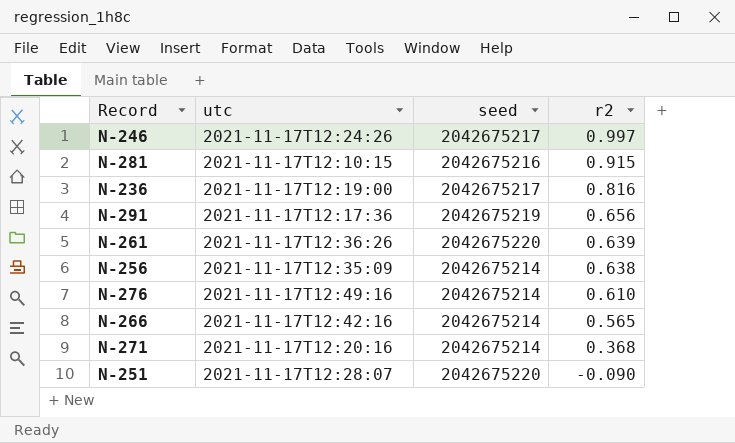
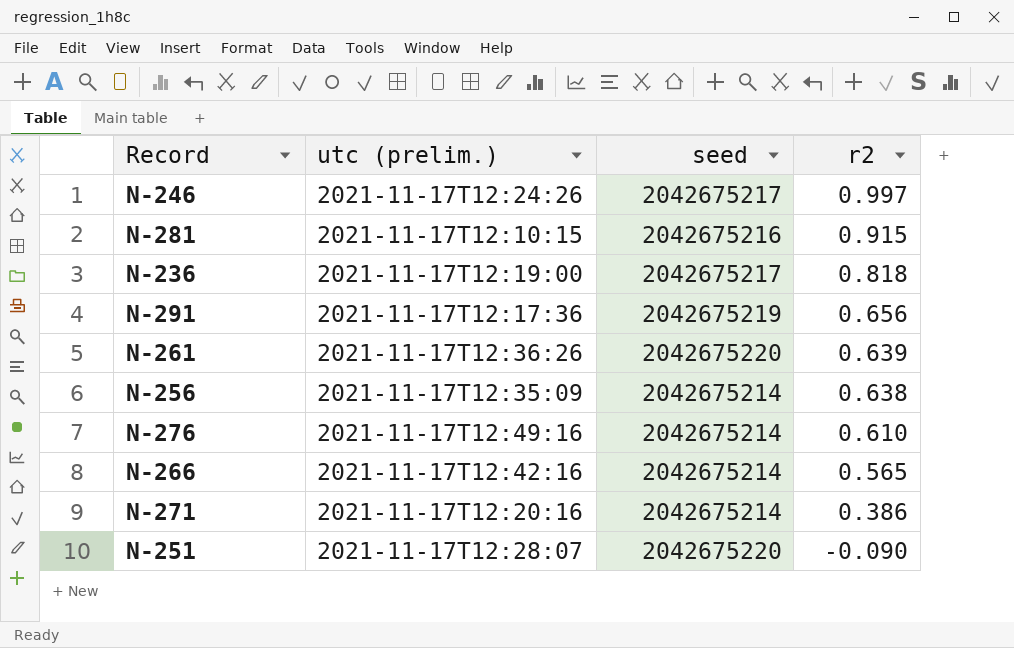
column name: utc -> utc (prelim.)
N-236 | r2: 0.816 -> 0.818
N-271 | r2: 0.368 -> 0.386

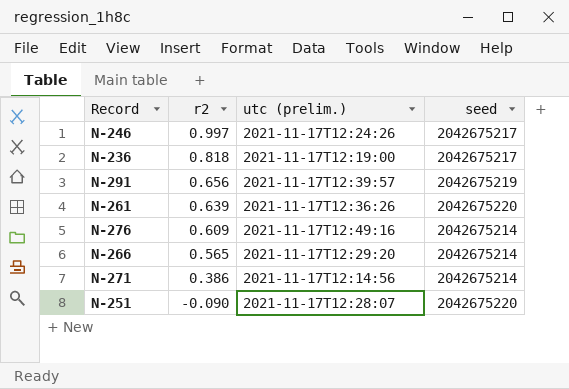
column r2 | position: 4 -> 2
row N-281: 2021-11-17T12:10:15 | 2042675216 | 0.915 -> none
row N-256: 2021-11-17T12:35:09 | 2042675214 | 0.638 -> none
N-291 | utc (prelim.): 2021-11-17T12:17:36 -> 2021-11-17T12:39:57
N-276 | r2: 0.610 -> 0.609
N-266 | utc (prelim.): 2021-11-17T12:42:16 -> 2021-11-17T12:29:20
N-271 | utc (prelim.): 2021-11-17T12:20:16 -> 2021-11-17T12:14:56

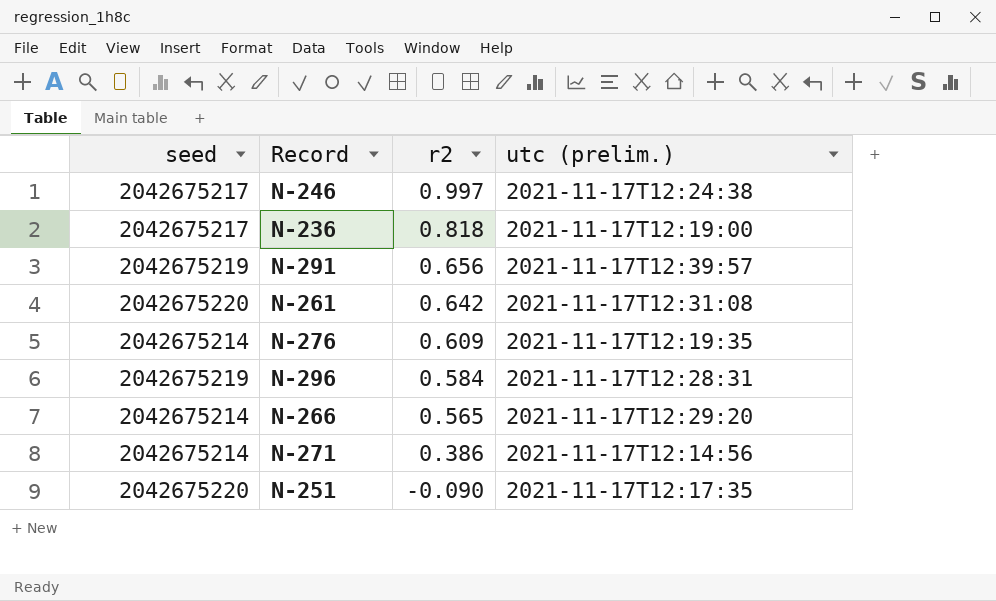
column seed | position: 4 -> 1
N-246 | utc (prelim.): 2021-11-17T12:24:26 -> 2021-11-17T12:24:38
N-261 | r2: 0.639 -> 0.642
N-261 | utc (prelim.): 2021-11-17T12:36:26 -> 2021-11-17T12:31:08
N-276 | utc (prelim.): 2021-11-17T12:49:16 -> 2021-11-17T12:19:35
row N-296: none -> 2042675219 | 0.584 | 2021-11-17T12:28:31
N-251 | utc (prelim.): 2021-11-17T12:28:07 -> 2021-11-17T12:17:35

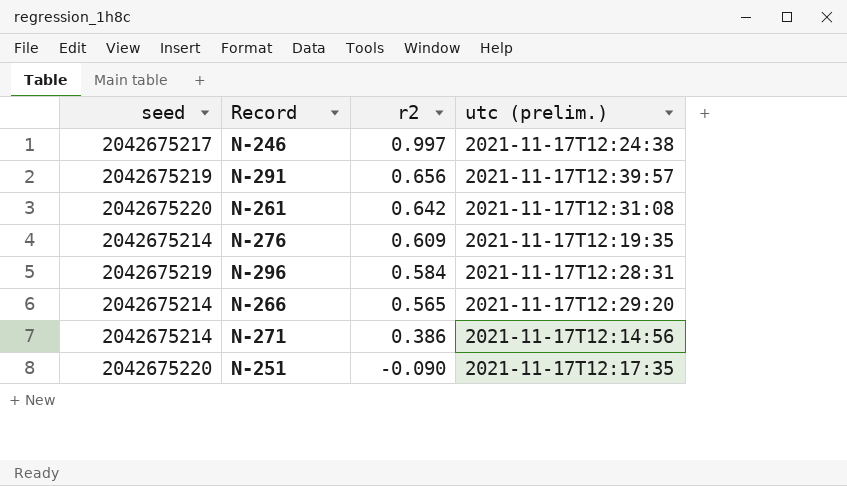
row N-236: 2042675217 | 0.818 | 2021-11-17T12:19:00 -> none

